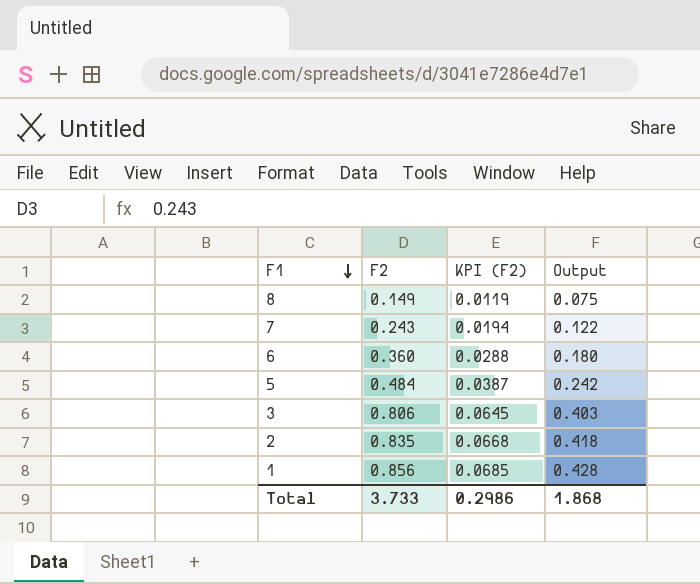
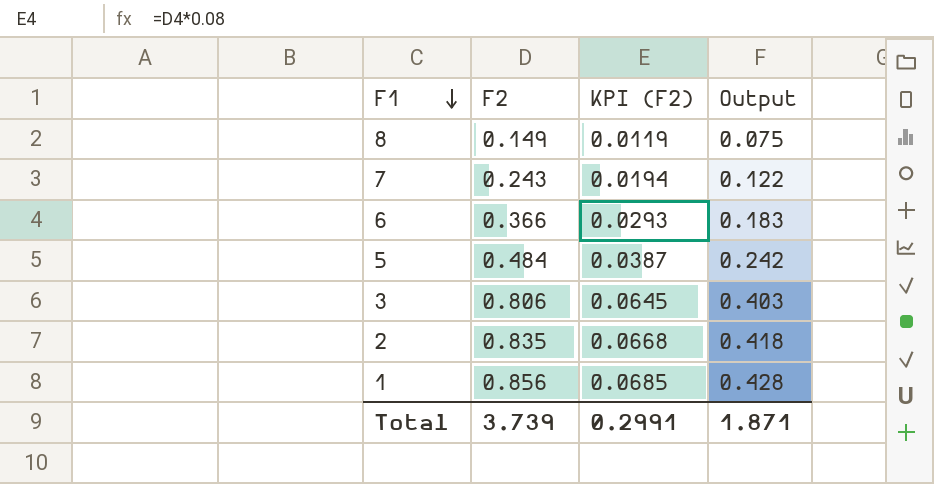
6 | F2: 0.360 -> 0.366
6 | KPI (F2): 0.0288 -> 0.0293
6 | Output: 0.180 -> 0.183
Total | F2: 3.733 -> 3.739
Total | KPI (F2): 0.2986 -> 0.2991
Total | Output: 1.868 -> 1.871

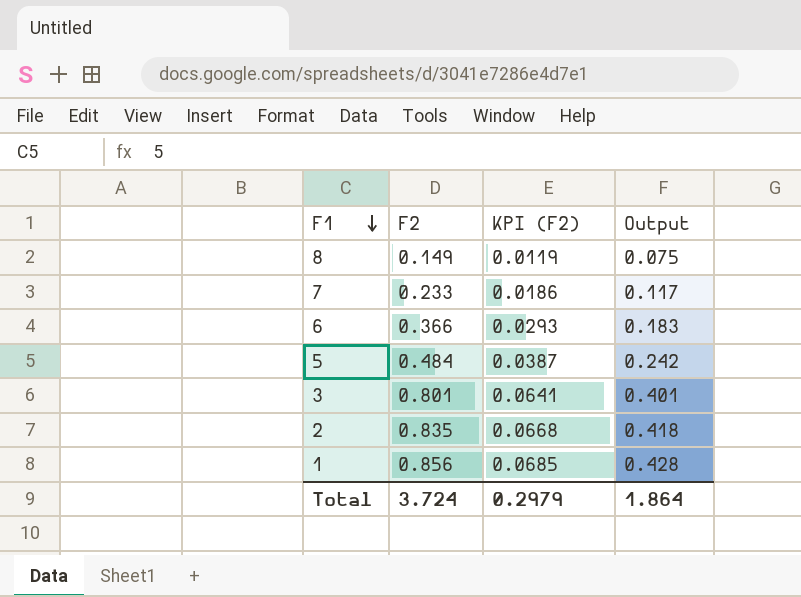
7 | F2: 0.243 -> 0.233
7 | KPI (F2): 0.0194 -> 0.0186
7 | Output: 0.122 -> 0.117
3 | F2: 0.806 -> 0.801
3 | KPI (F2): 0.0645 -> 0.0641
3 | Output: 0.403 -> 0.401
Total | F2: 3.739 -> 3.724
Total | KPI (F2): 0.2991 -> 0.2979
Total | Output: 1.871 -> 1.864

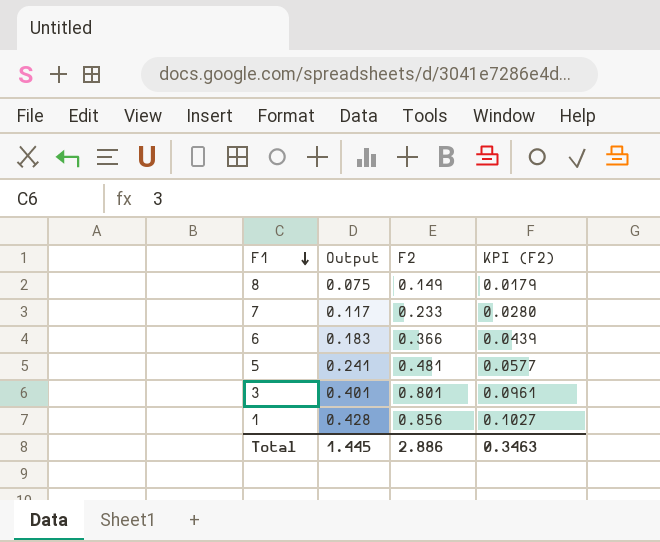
column Output | position: 4 -> 2
column KPI (F2) | formula: [F2] * 0.08 -> [F2] * 0.12
row 2: 0.835 | 0.0668 | 0.418 -> none
5 | Output: 0.242 -> 0.241
5 | F2: 0.484 -> 0.481
Total | Output: 1.864 -> 1.445
Total | F2: 3.724 -> 2.886
Total | KPI (F2): 0.2979 -> 0.3463

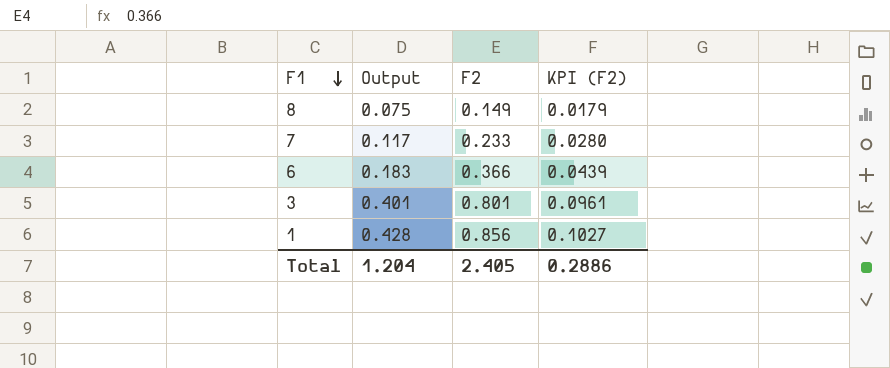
row 5: 0.241 | 0.481 | 0.0577 -> none
Total | Output: 1.445 -> 1.204
Total | F2: 2.886 -> 2.405
Total | KPI (F2): 0.3463 -> 0.2886

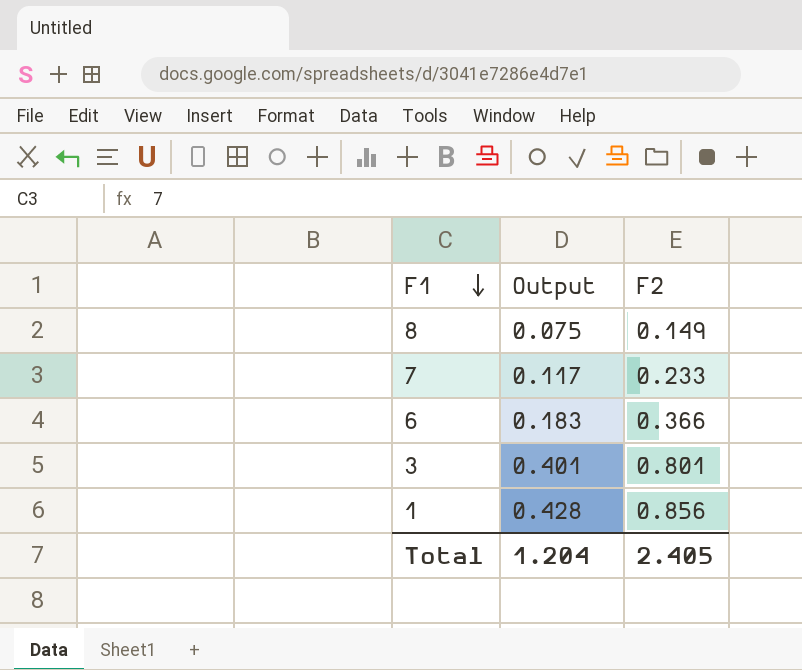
column KPI (F2) | formula: [F2] * 0.12 -> none

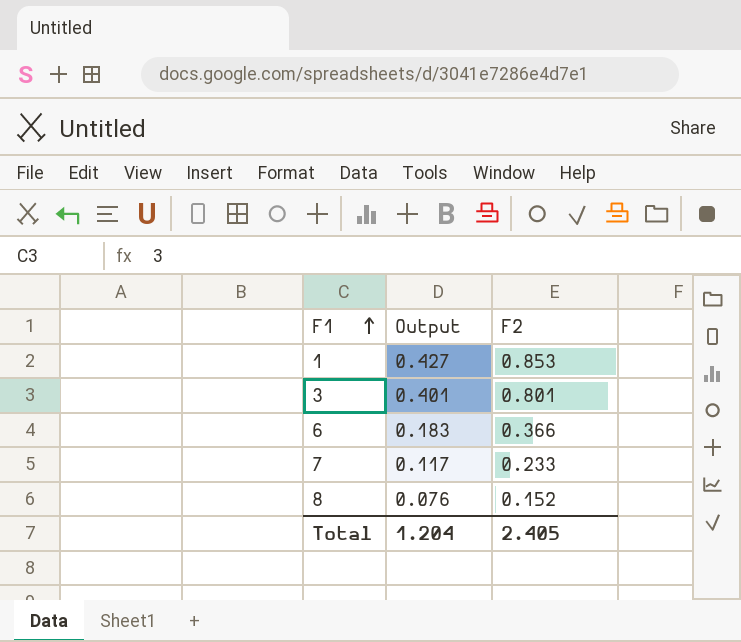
row order: F1 descending -> F1 ascending
1 | Output: 0.428 -> 0.427
1 | F2: 0.856 -> 0.853
8 | Output: 0.075 -> 0.076
8 | F2: 0.149 -> 0.152

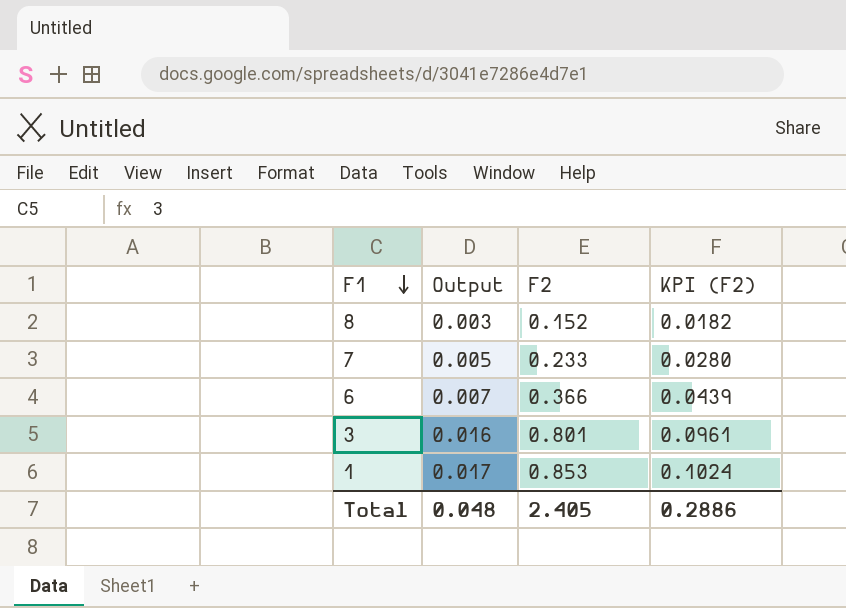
row order: F1 ascending -> F1 descending
column Output | formula: [F2] * 0.5 -> [F2] * 0.02
column KPI (F2) | formula: none -> [F2] * 0.12
Total | Output: 1.204 -> 0.048

